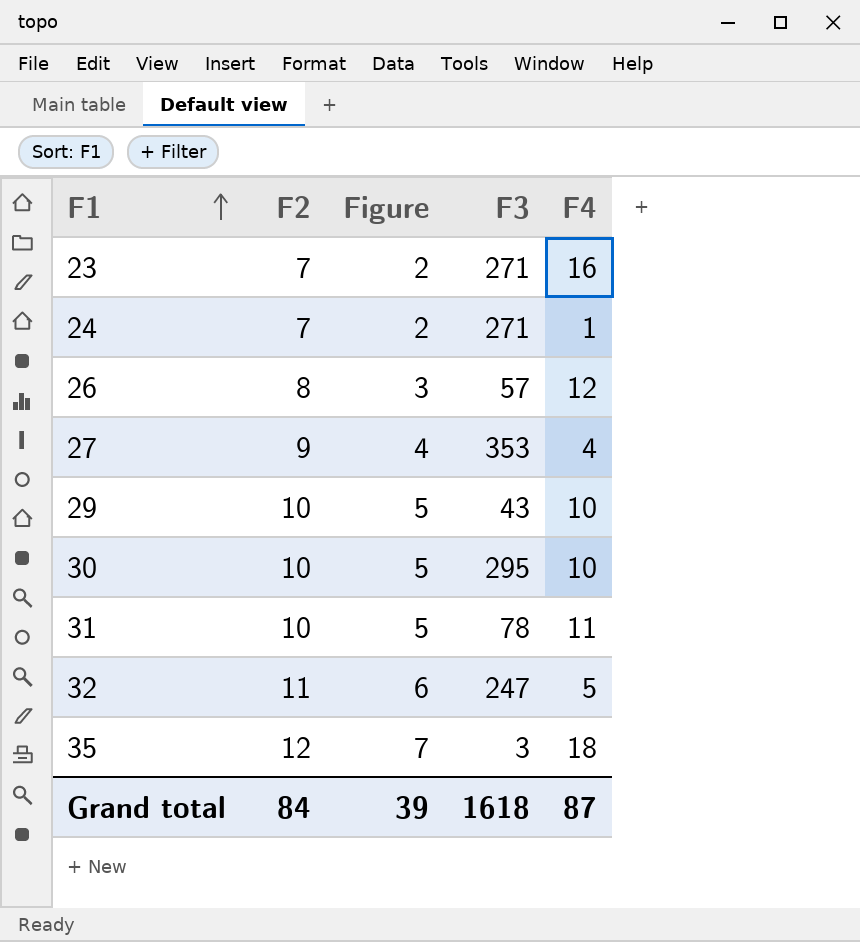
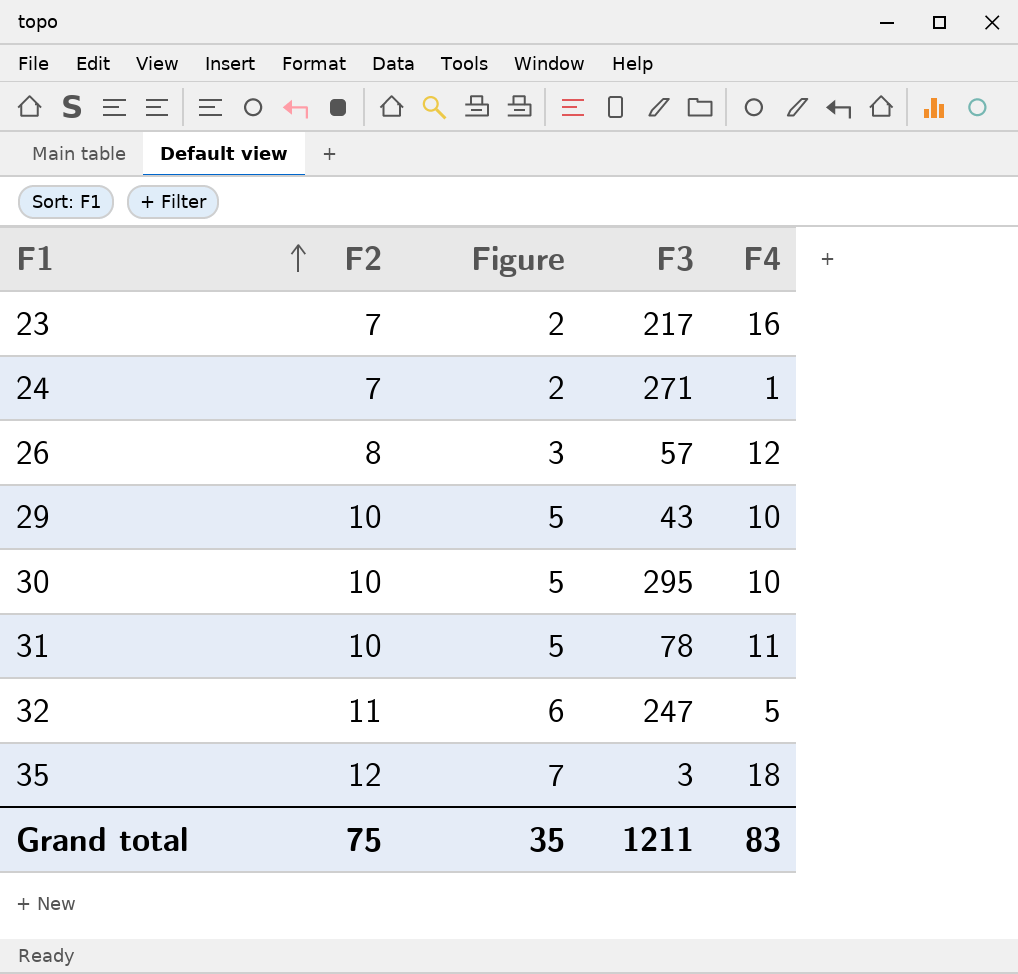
row 27: 9 | 4 | 353 | 4 -> none
23 | F3: 271 -> 217
Grand total | F2: 84 -> 75
Grand total | Figure: 39 -> 35
Grand total | F3: 1618 -> 1211
Grand total | F4: 87 -> 83

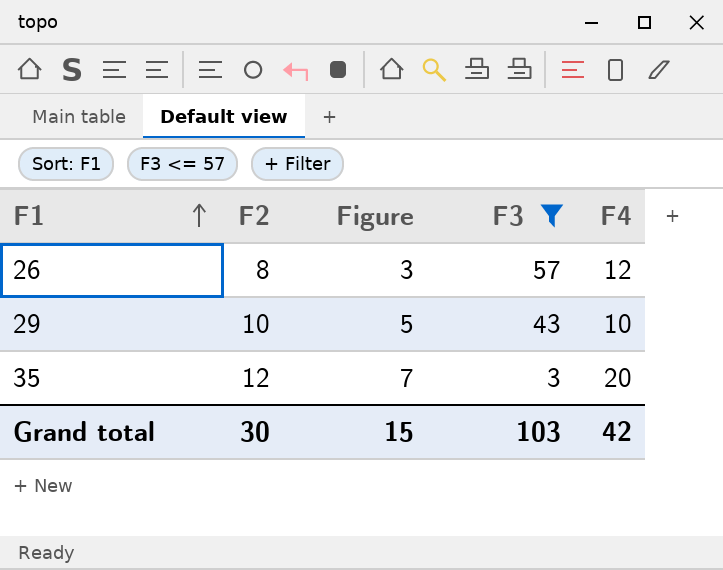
filter: none -> F3 <= 57
35 | F4: 18 -> 20
Grand total | F2: 75 -> 30
Grand total | Figure: 35 -> 15
Grand total | F3: 1211 -> 103
Grand total | F4: 83 -> 42

